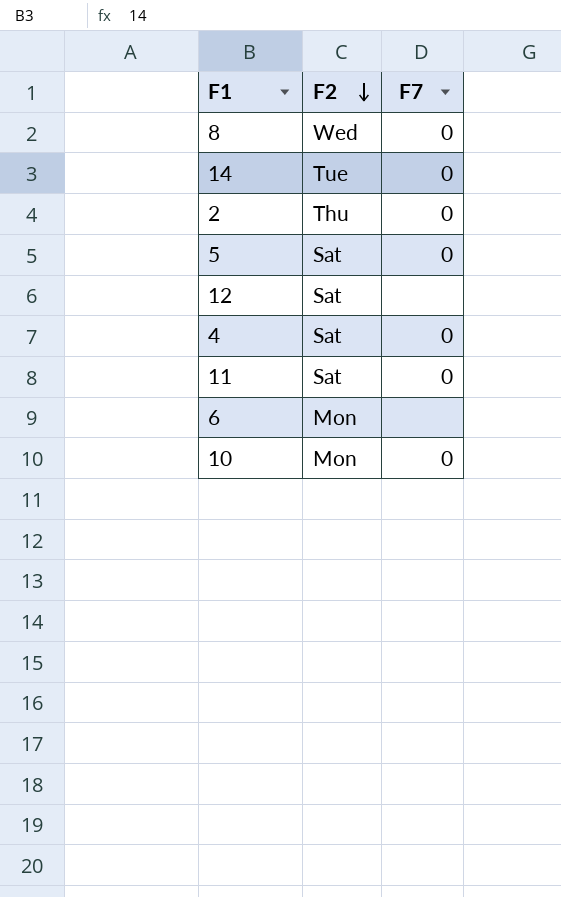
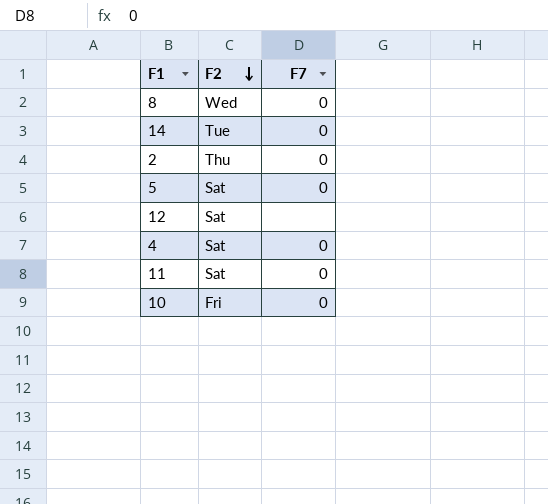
row 6: Mon | none -> none
10 | F2: Mon -> Fri

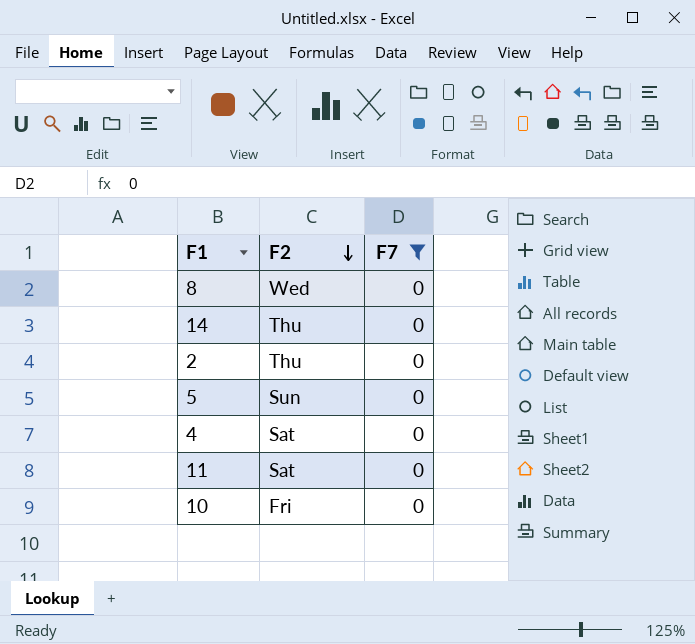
filter: none -> F7 = 0
14 | F2: Tue -> Thu
5 | F2: Sat -> Sun

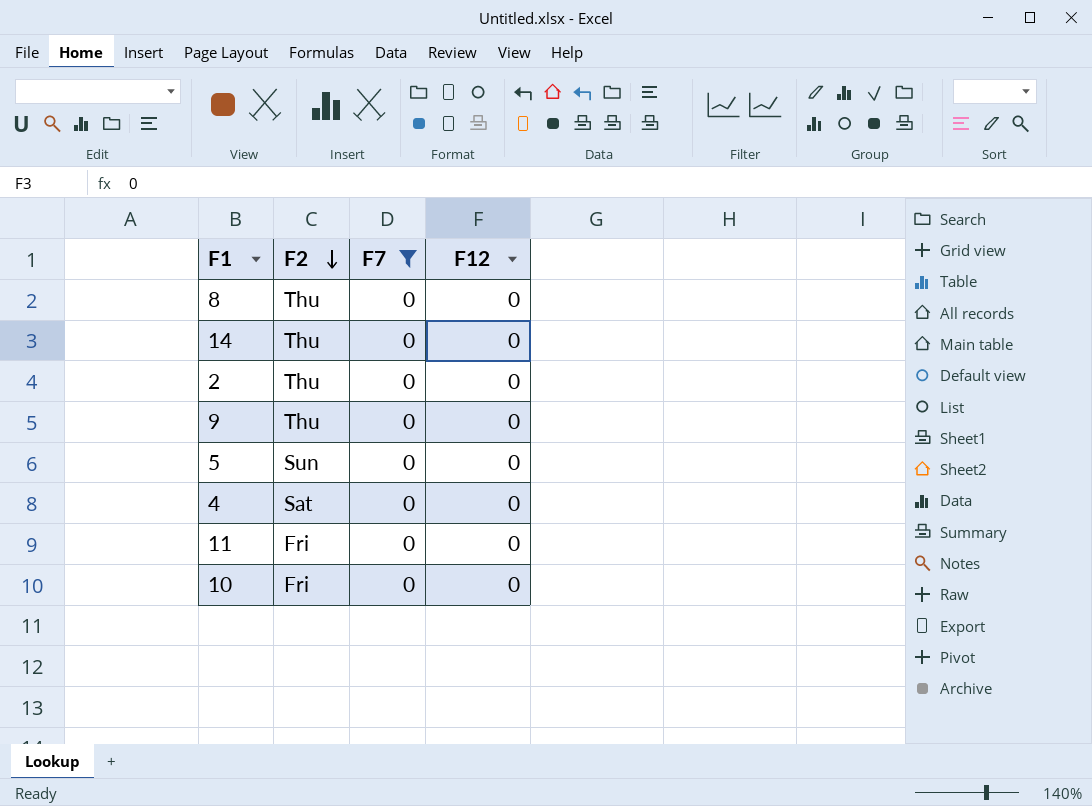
column F12 | position: none -> 4
8 | F2: Wed -> Thu
row 9: none -> Thu | 0 | 0
11 | F2: Sat -> Fri

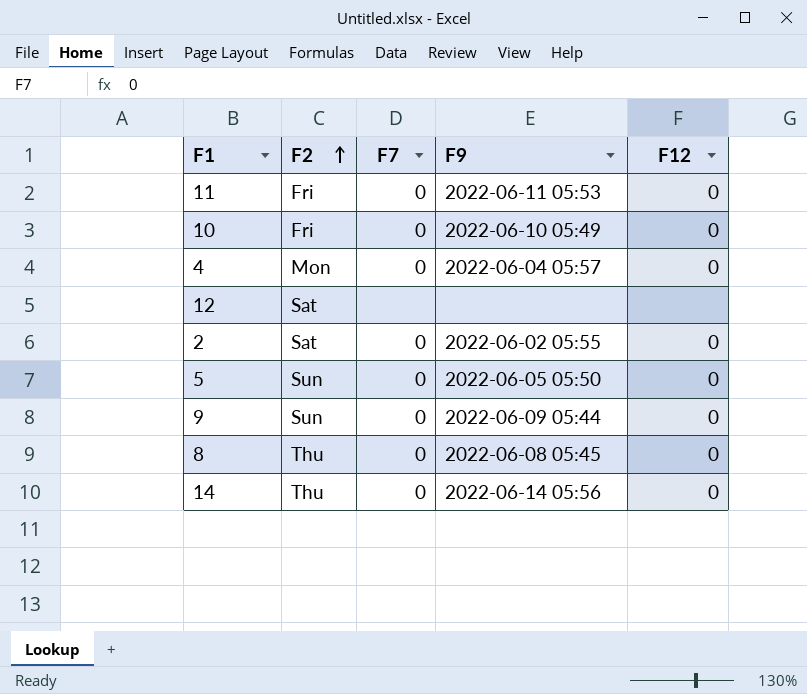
filter: F7 = 0 -> none
row order: F2 descending -> F2 ascending
column F9 | position: none -> 4
4 | F2: Sat -> Mon
2 | F2: Thu -> Sat
9 | F2: Thu -> Sun

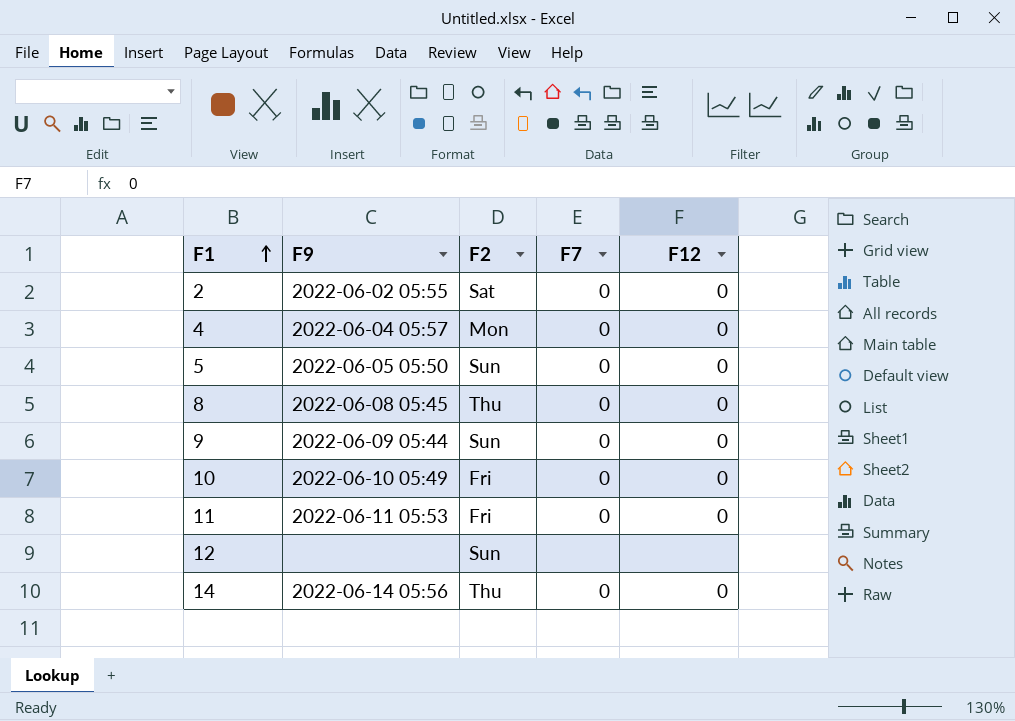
row order: F2 ascending -> F1 ascending
column F9 | position: 4 -> 2
12 | F2: Sat -> Sun

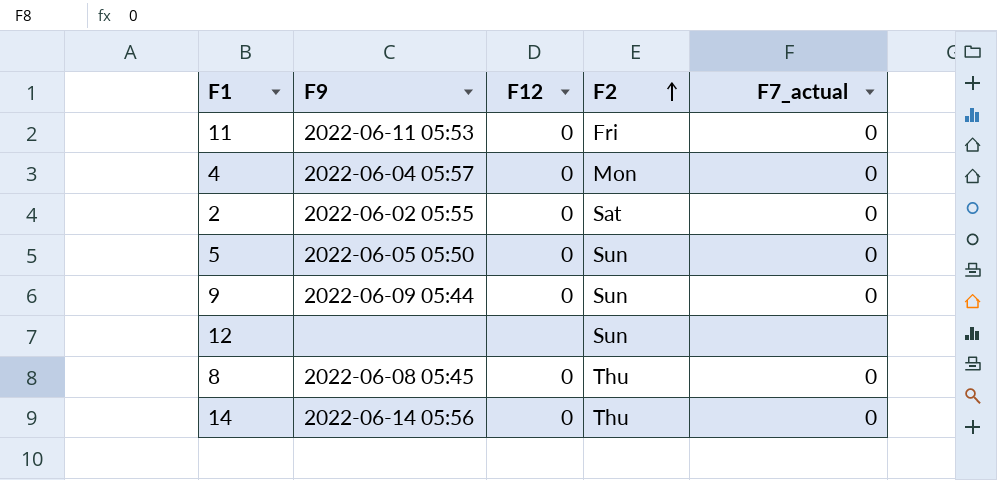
row order: F1 ascending -> F2 ascending
column F12 | position: 5 -> 3
column name: F7 -> F7_actual
row 10: 2022-06-10 05:49 | Fri | 0 | 0 -> none

